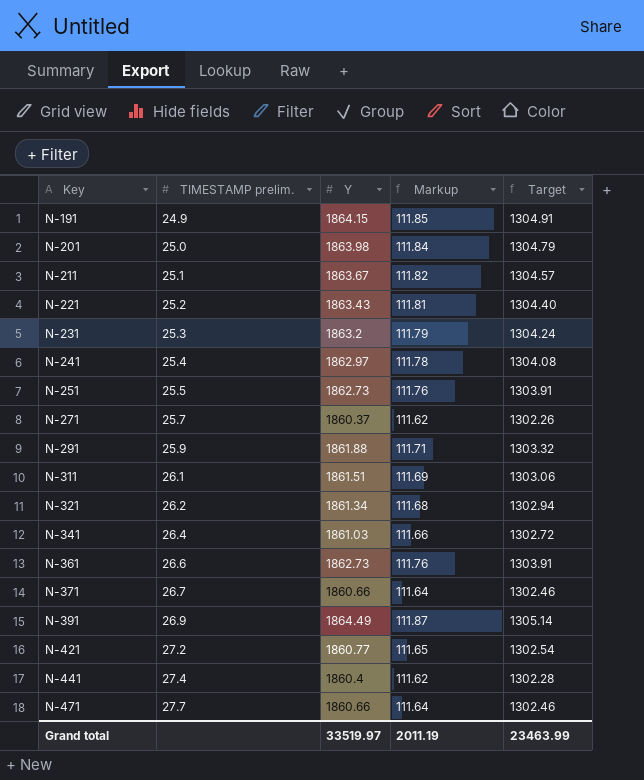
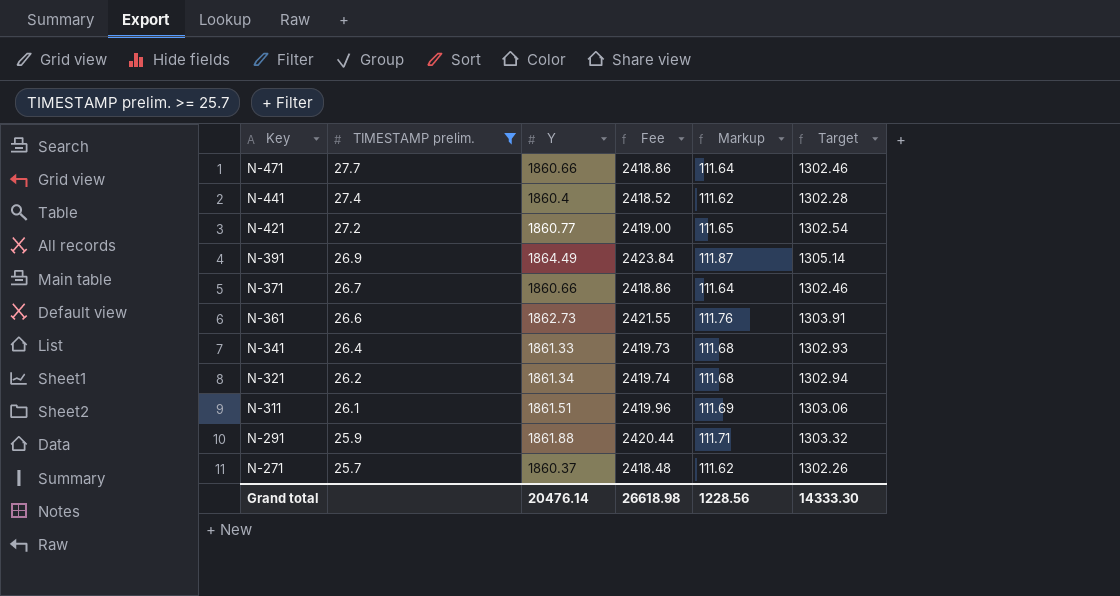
filter: none -> TIMESTAMP prelim. >= 25.7
row order: Key ascending -> Key descending
column Fee | formula: none -> [Y] * 1.3
N-341 | Y: 1861.03 -> 1861.33
N-341 | Markup: 111.66 -> 111.68
N-341 | Target: 1302.72 -> 1302.93
Grand total | Y: 33519.97 -> 20476.14
Grand total | Markup: 2011.19 -> 1228.56
Grand total | Target: 23463.99 -> 14333.30

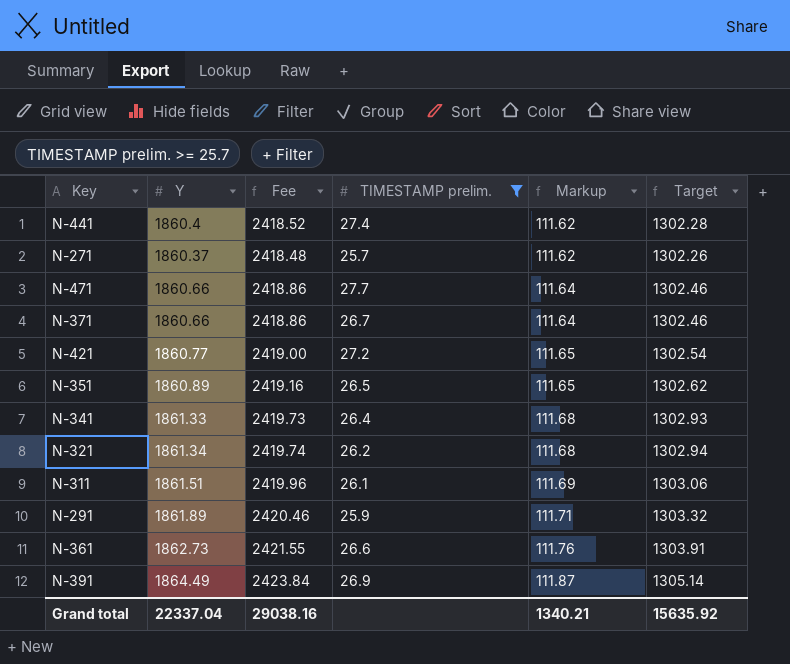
row order: Key descending -> Markup ascending
column TIMESTAMP prelim. | position: 2 -> 4
row N-351: none -> 1860.89 | 2419.16 | 26.5 | 111.65 | 1302.62
N-291 | Y: 1861.88 -> 1861.89
N-291 | Fee: 2420.44 -> 2420.46
Grand total | Y: 20476.14 -> 22337.04
Grand total | Fee: 26618.98 -> 29038.16
Grand total | Markup: 1228.56 -> 1340.21
Grand total | Target: 14333.30 -> 15635.92

